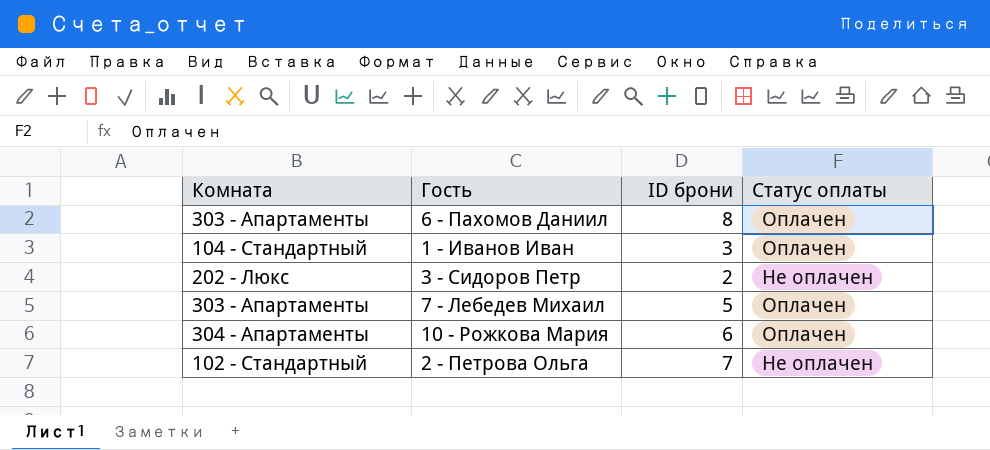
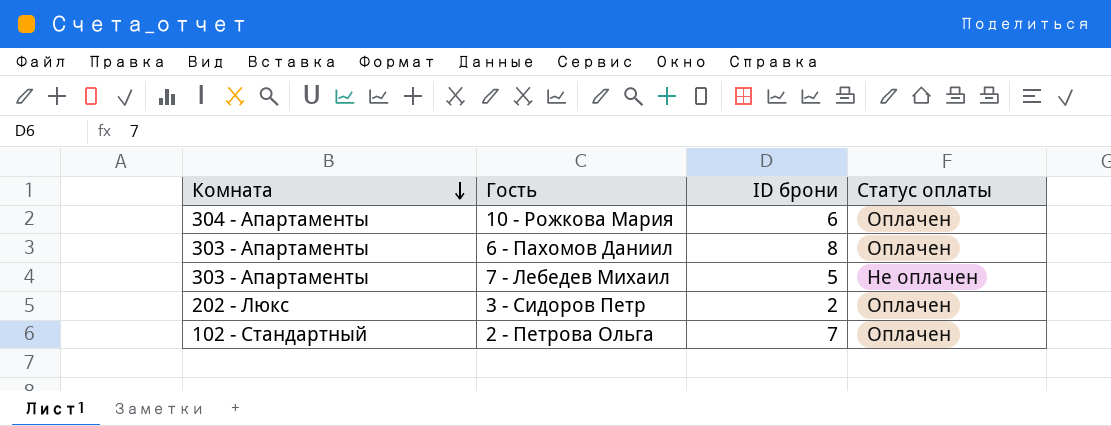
row order: none -> Комната descending
row 1 - Иванов Иван: 104 - Стандартный | 3 | Оплачен -> none
7 - Лебедев Михаил | Статус оплаты: Оплачен -> Не оплачен
3 - Сидоров Петр | Статус оплаты: Не оплачен -> Оплачен
2 - Петрова Ольга | Статус оплаты: Не оплачен -> Оплачен

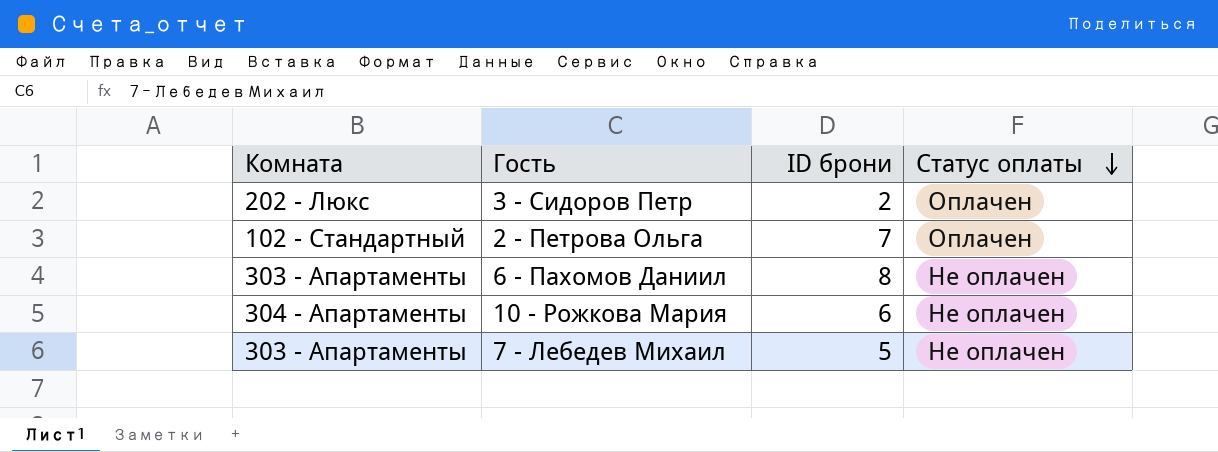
row order: Комната descending -> Статус оплаты descending
6 - Пахомов Даниил | Статус оплаты: Оплачен -> Не оплачен
10 - Рожкова Мария | Статус оплаты: Оплачен -> Не оплачен

